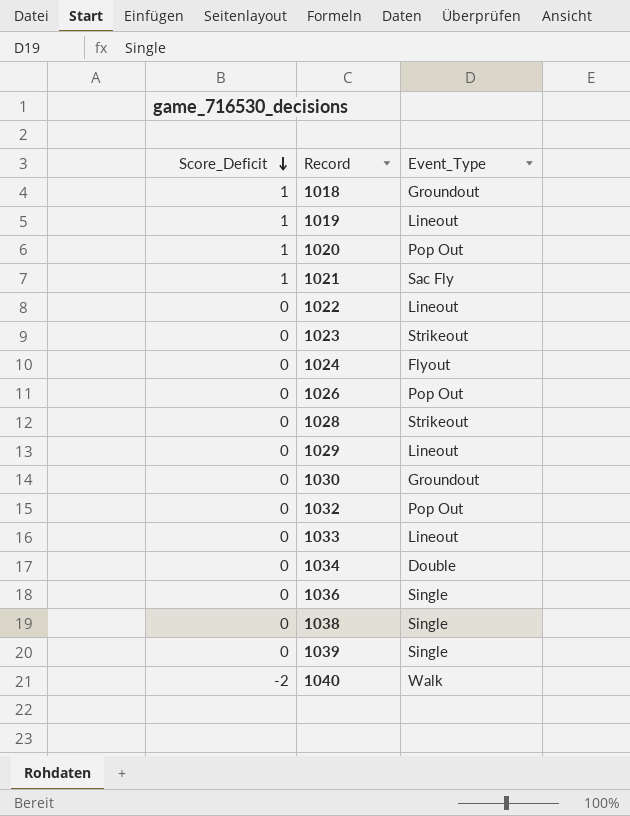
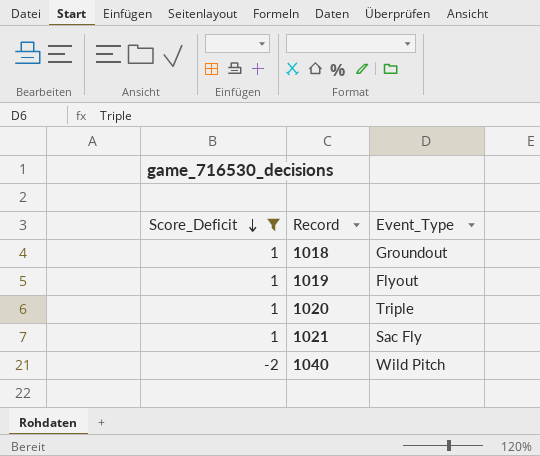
filter: none -> Score_Deficit != 0
1019 | Event_Type: Lineout -> Flyout
1020 | Event_Type: Pop Out -> Triple
1040 | Event_Type: Walk -> Wild Pitch

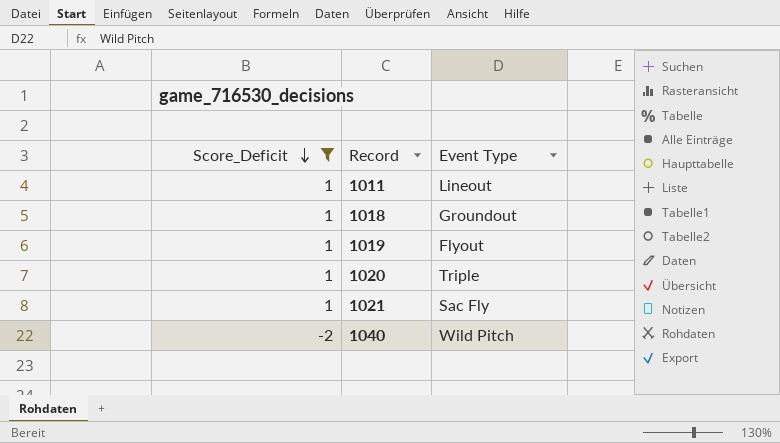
column name: Event_Type -> Event Type
row 1011: none -> 1 | Lineout

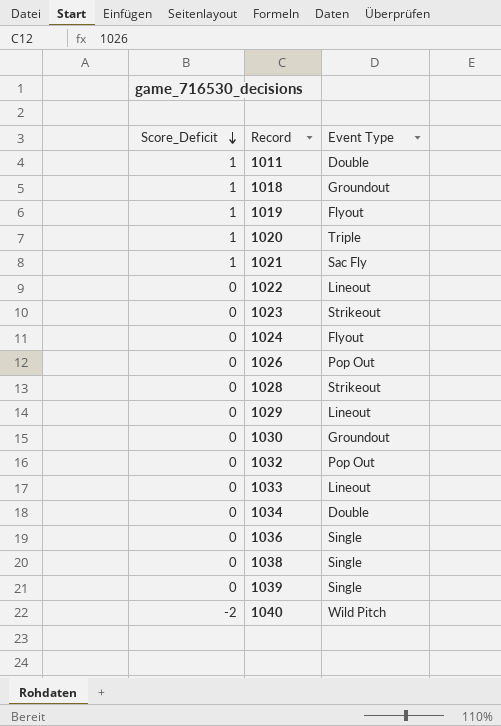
filter: Score_Deficit != 0 -> none
1011 | Event Type: Lineout -> Double

